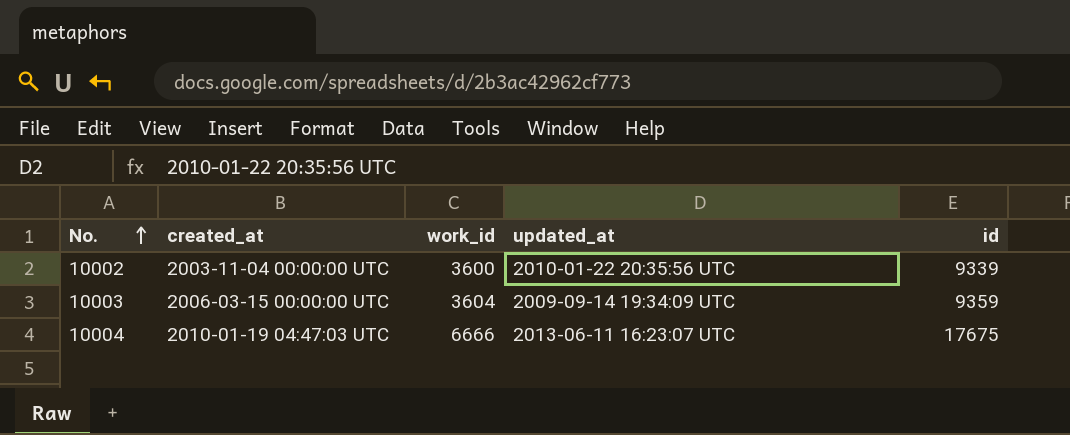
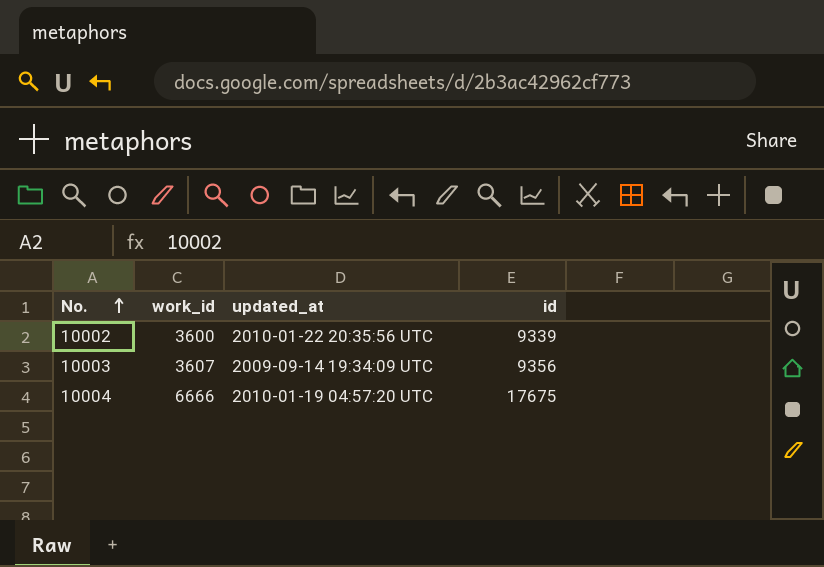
column created_at | position: 2 -> none
10003 | work_id: 3604 -> 3607
10003 | id: 9359 -> 9356
10004 | updated_at: 2013-06-11 16:23:07 UTC -> 2010-01-19 04:57:20 UTC

